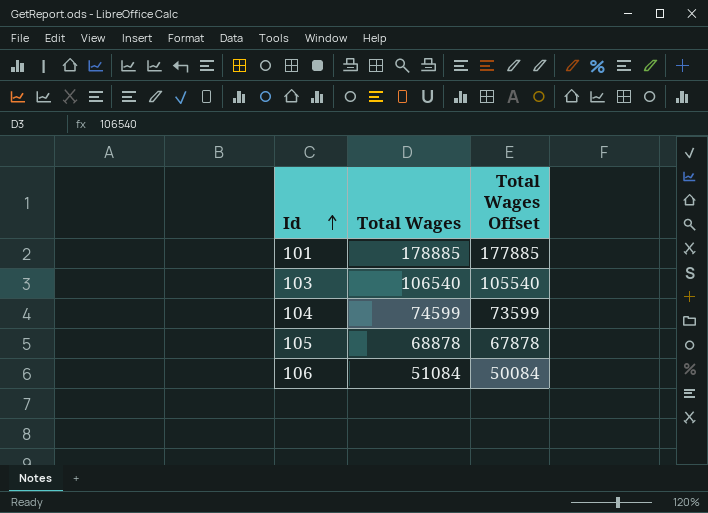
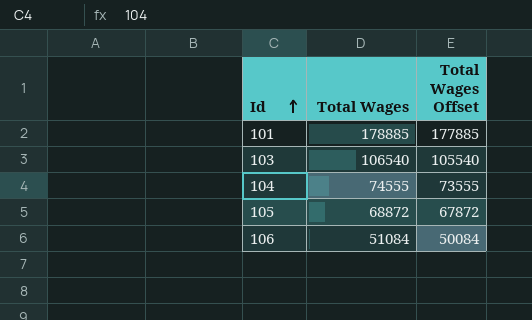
104 | Total Wages: 74599 -> 74555
104 | Total Wages Offset: 73599 -> 73555
105 | Total Wages: 68878 -> 68872
105 | Total Wages Offset: 67878 -> 67872

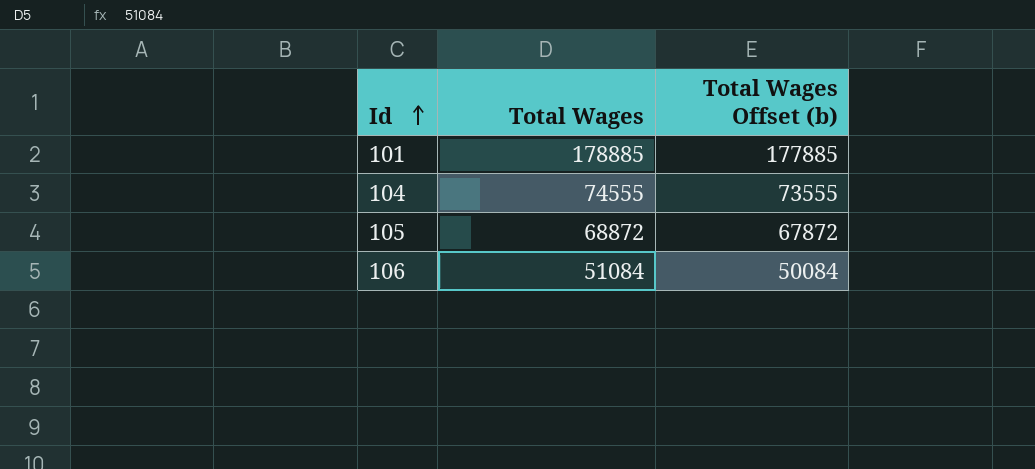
column name: Total Wages Offset -> Total Wages Offset (b)
row 103: 106540 | 105540 -> none

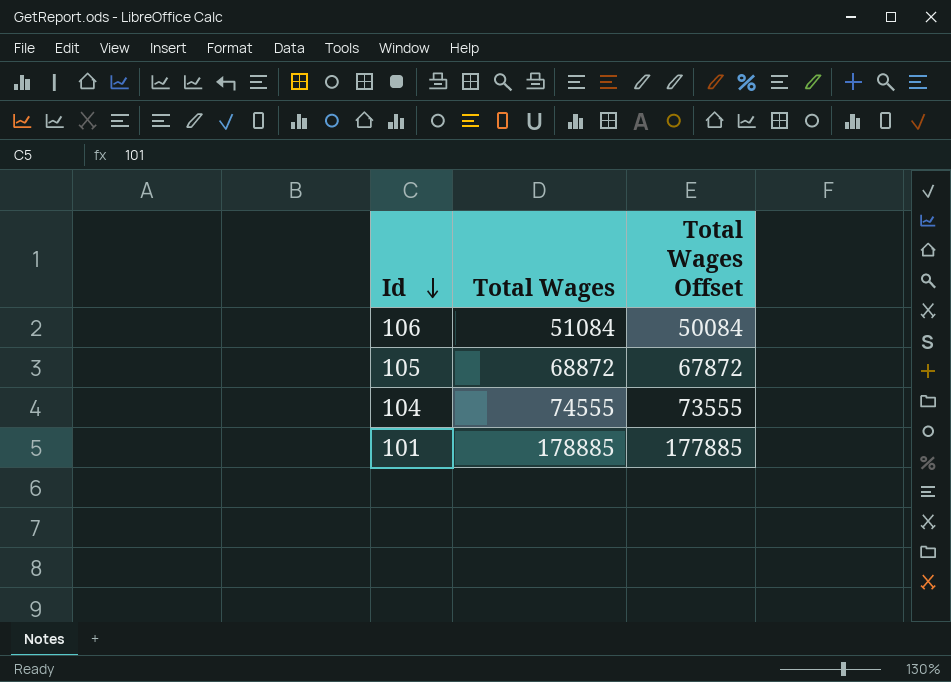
row order: Id ascending -> Id descending
column name: Total Wages Offset (b) -> Total Wages Offset

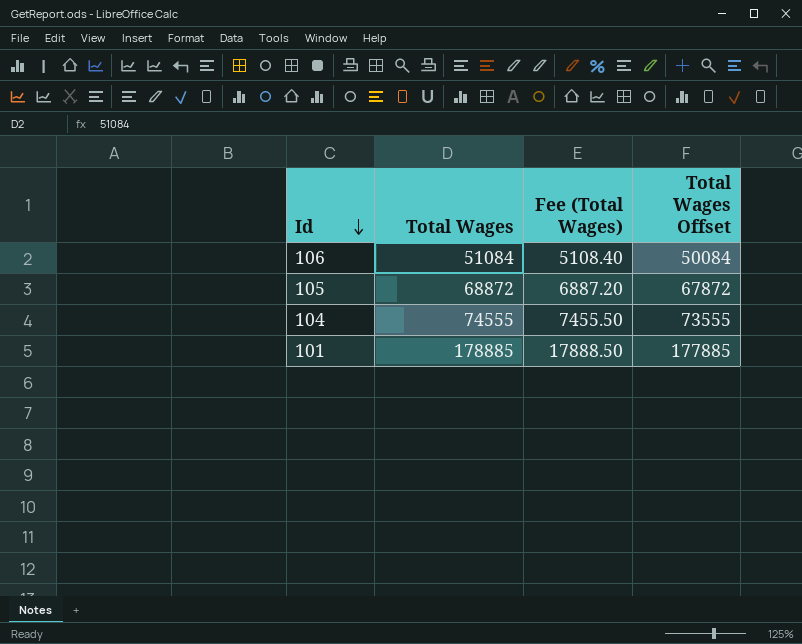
column Fee (Total Wages) | formula: none -> [Total Wages] * 0.1

